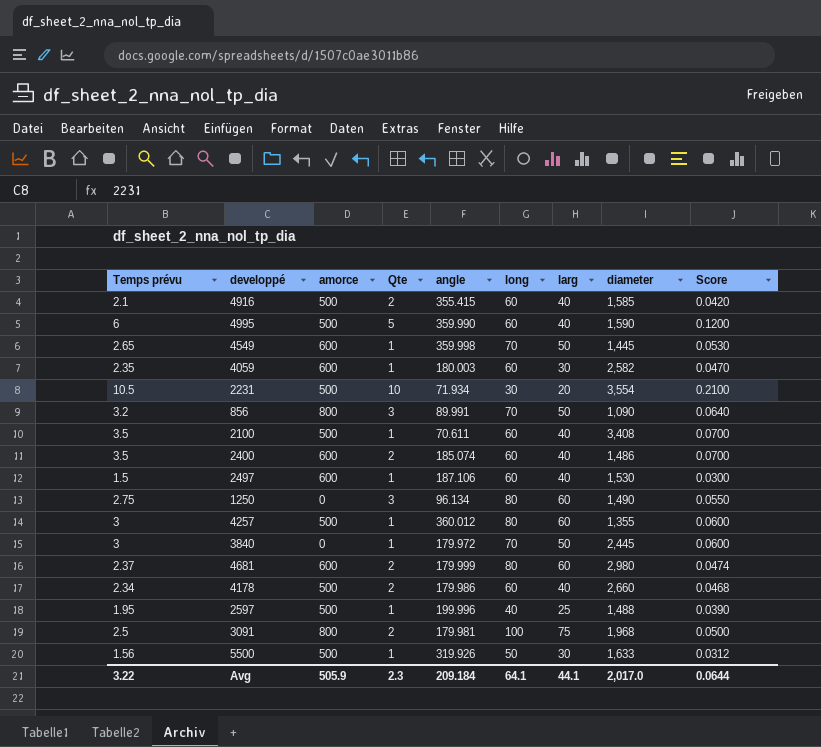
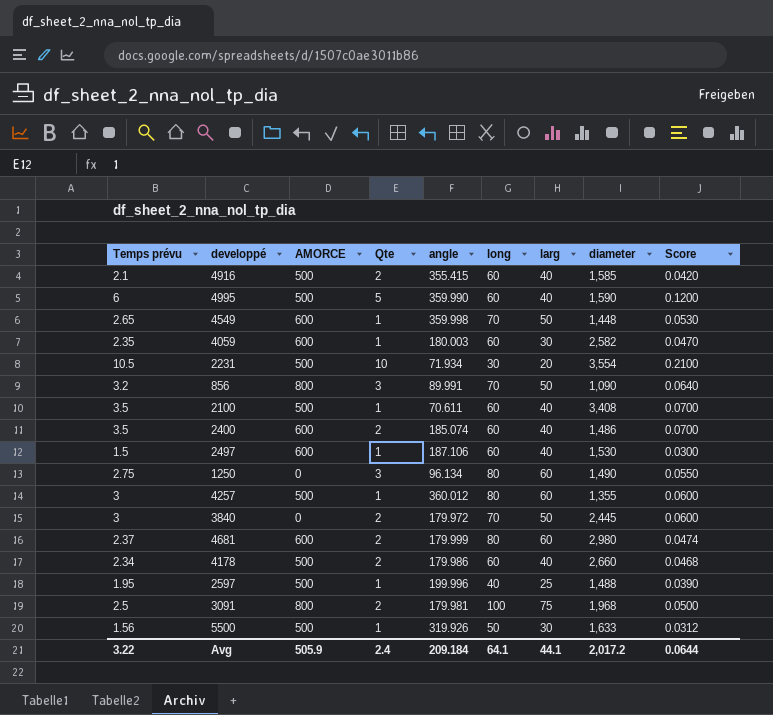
column name: amorce -> AMORCE
4549 | diameter: 1,445 -> 1,448
3840 | Qte: 1 -> 2
Avg | Qte: 2.3 -> 2.4
Avg | diameter: 2,017.0 -> 2,017.2

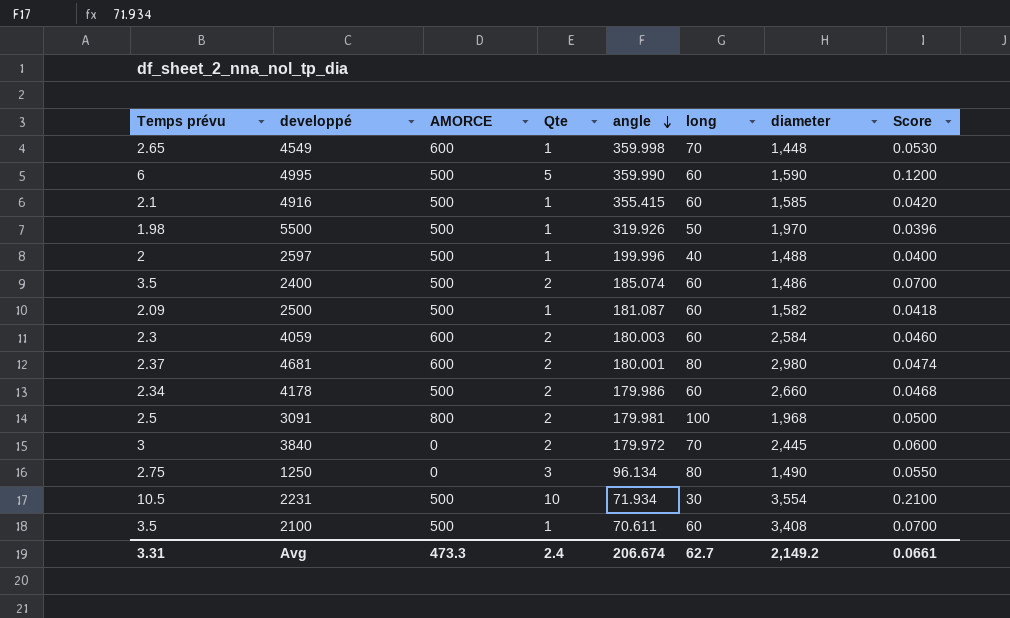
row order: none -> angle descending
column larg | position: 7 -> none
row 856: 3.2 | 800 | 3 | 89.991 | 70 | 50 | 1,090 | 0.0640 -> none
row 2497: 1.5 | 600 | 1 | 187.106 | 60 | 40 | 1,530 | 0.0300 -> none
row 4257: 3 | 500 | 1 | 360.012 | 80 | 60 | 1,355 | 0.0600 -> none
4916 | Qte: 2 -> 1
5500 | Temps prévu: 1.56 -> 1.98
5500 | diameter: 1,633 -> 1,970
5500 | Score: 0.0312 -> 0.0396
2597 | Temps prévu: 1.95 -> 2
2597 | Score: 0.0390 -> 0.0400
2400 | AMORCE: 600 -> 500
row 2500: none -> 2.09 | 500 | 1 | 181.087 | 60 | 1,582 | 0.0418
4059 | Temps prévu: 2.35 -> 2.3
4059 | Qte: 1 -> 2
4059 | diameter: 2,582 -> 2,584
4059 | Score: 0.0470 -> 0.0460
4681 | angle: 179.999 -> 180.001
Avg | Temps prévu: 3.22 -> 3.31
Avg | AMORCE: 505.9 -> 473.3
Avg | angle: 209.184 -> 206.674
Avg | long: 64.1 -> 62.7
Avg | diameter: 2,017.2 -> 2,149.2
Avg | Score: 0.0644 -> 0.0661

